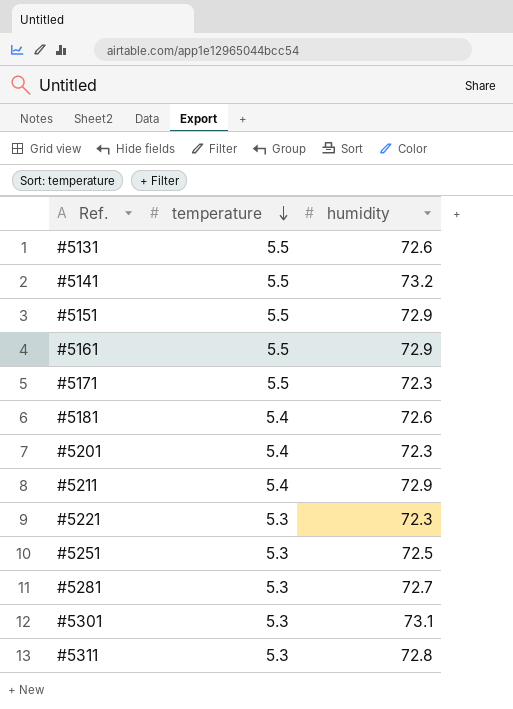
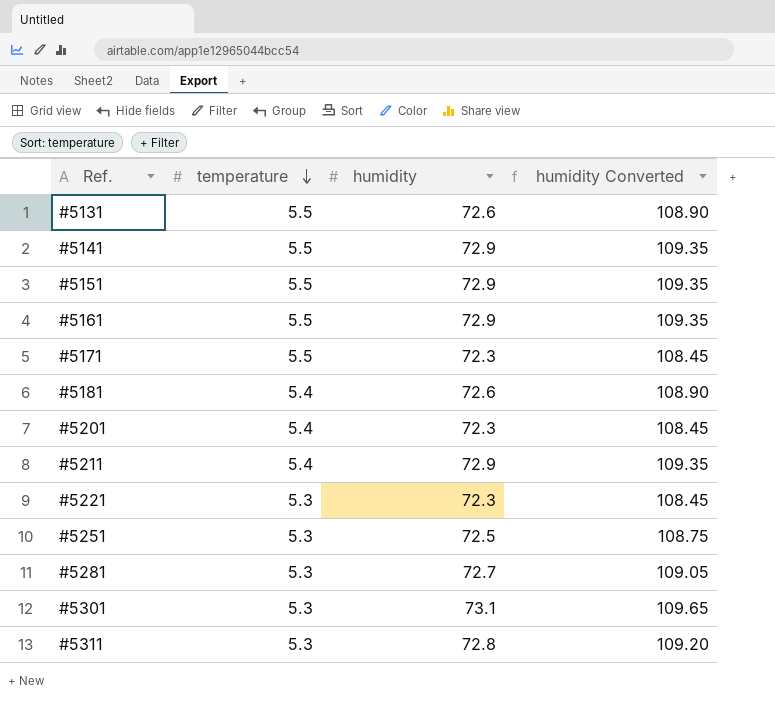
column humidity Converted | formula: none -> [humidity] * 1.5
#5141 | humidity: 73.2 -> 72.9

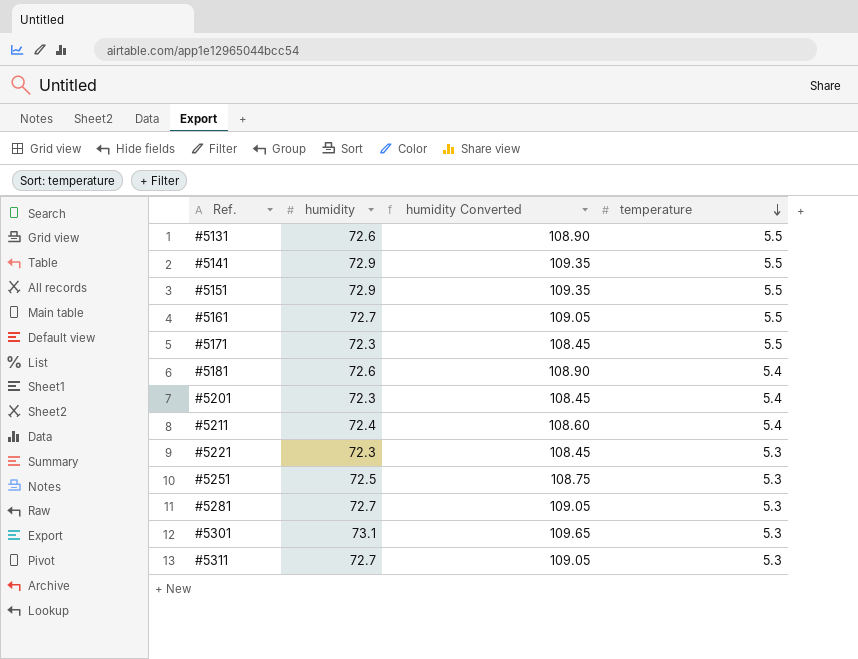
column temperature | position: 2 -> 4
#5161 | humidity: 72.9 -> 72.7
#5161 | humidity Converted: 109.35 -> 109.05
#5211 | humidity: 72.9 -> 72.4
#5211 | humidity Converted: 109.35 -> 108.60
#5311 | humidity: 72.8 -> 72.7
#5311 | humidity Converted: 109.20 -> 109.05

